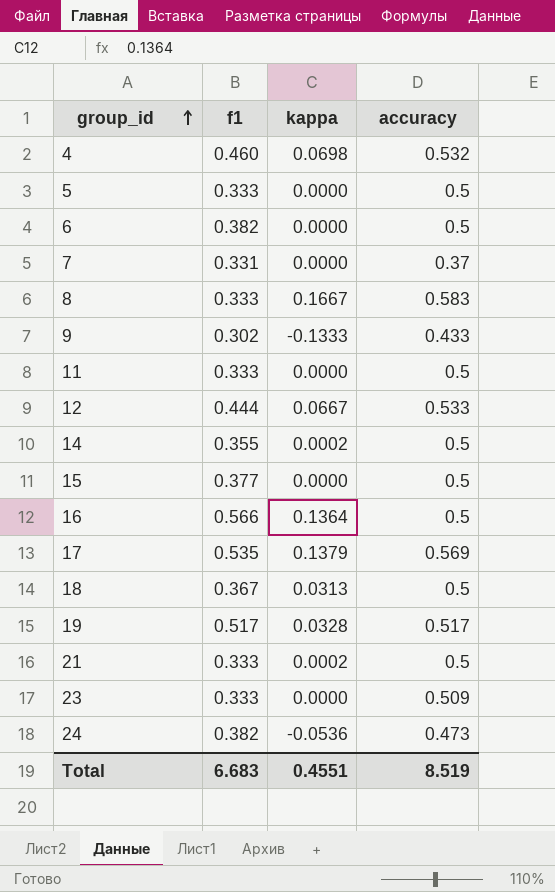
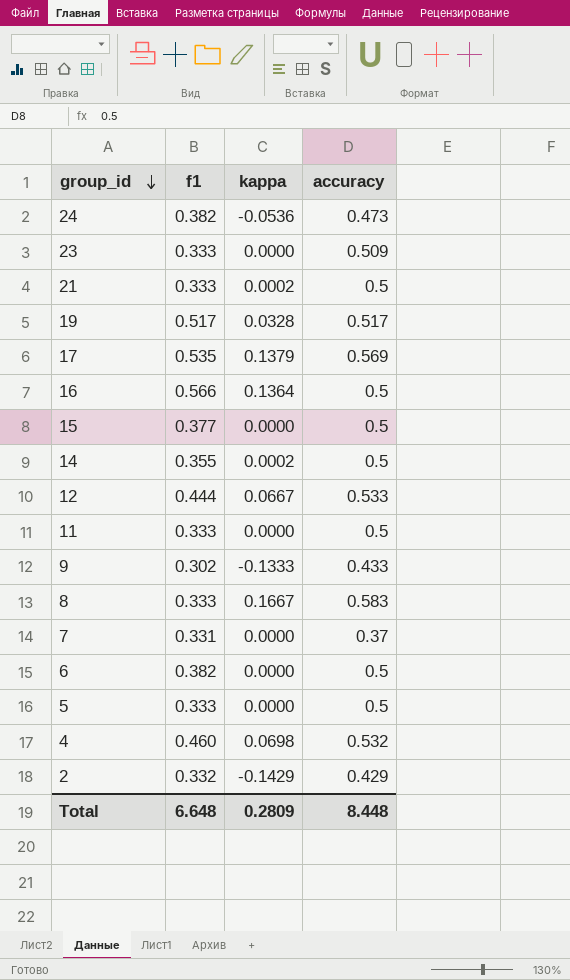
row order: group_id ascending -> group_id descending
row 18: 0.367 | 0.0313 | 0.5 -> none
row 2: none -> 0.332 | -0.1429 | 0.429
Total | f1: 6.683 -> 6.648
Total | kappa: 0.4551 -> 0.2809
Total | accuracy: 8.519 -> 8.448

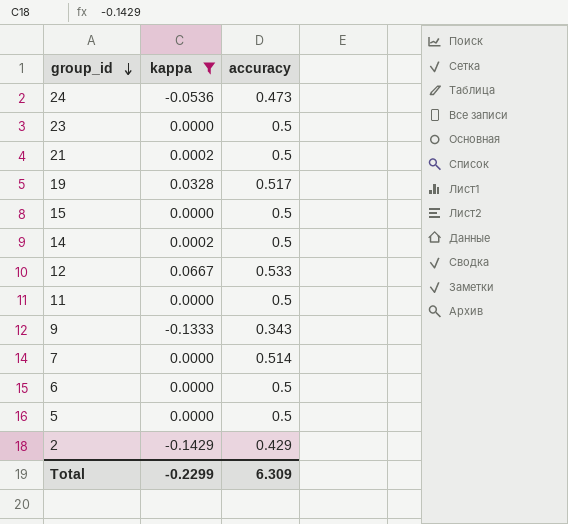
filter: none -> kappa <= 0.0667
column f1 | position: 2 -> none
23 | accuracy: 0.509 -> 0.5
9 | accuracy: 0.433 -> 0.343
7 | accuracy: 0.37 -> 0.514
Total | kappa: 0.2809 -> -0.2299
Total | accuracy: 8.448 -> 6.309

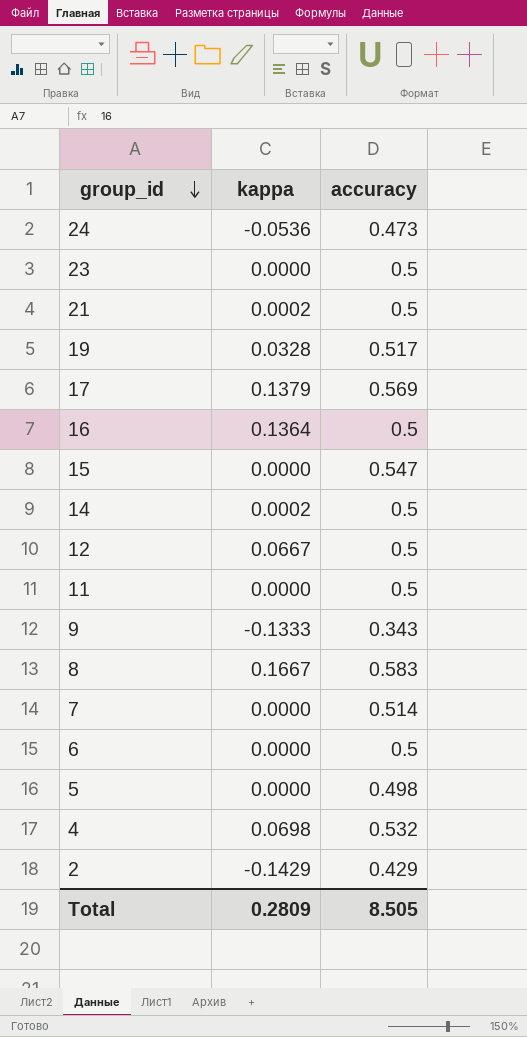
filter: kappa <= 0.0667 -> none
15 | accuracy: 0.5 -> 0.547
12 | accuracy: 0.533 -> 0.5
5 | accuracy: 0.5 -> 0.498
Total | kappa: -0.2299 -> 0.2809
Total | accuracy: 6.309 -> 8.505

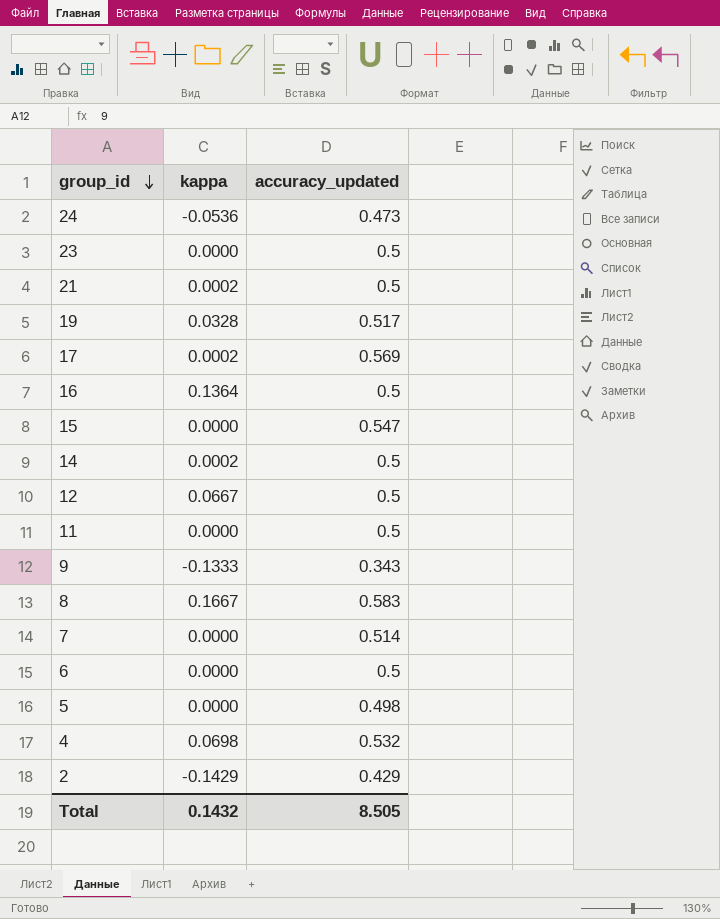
column name: accuracy -> accuracy_updated
17 | kappa: 0.1379 -> 0.0002
Total | kappa: 0.2809 -> 0.1432

